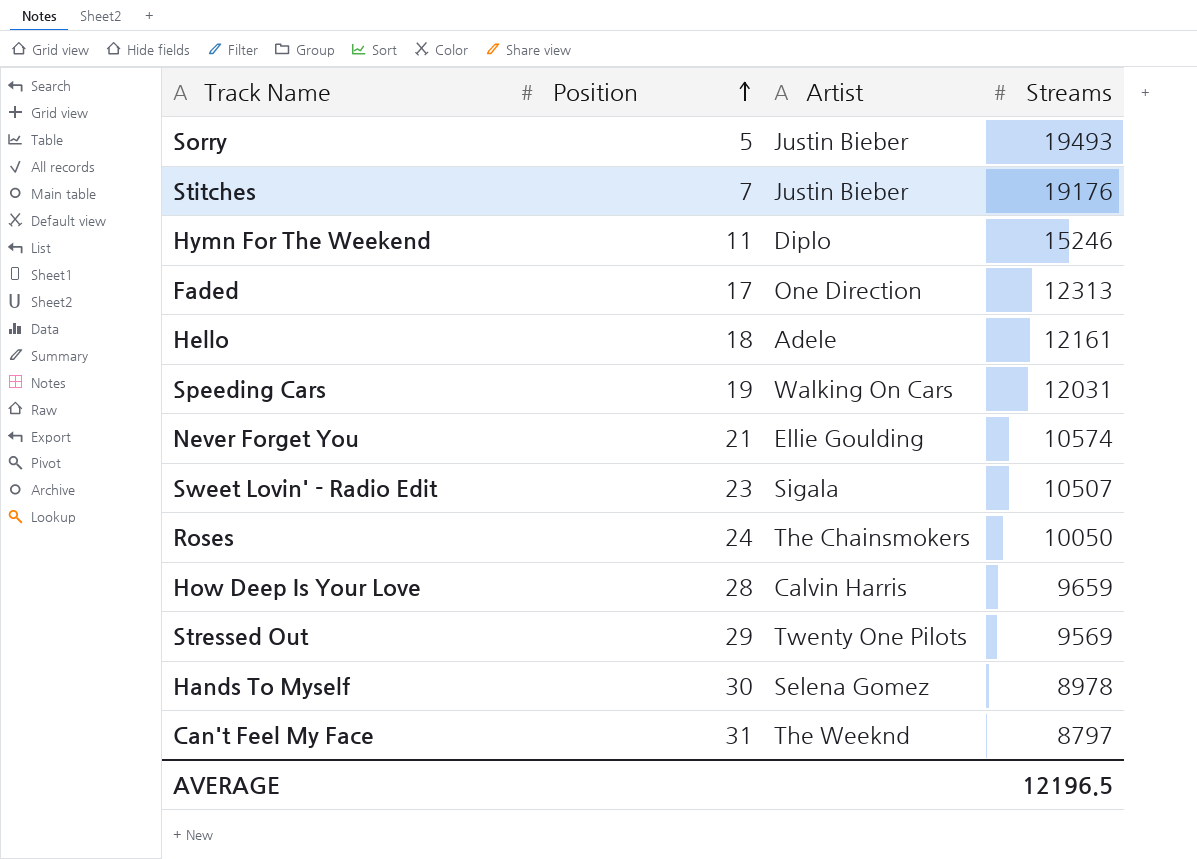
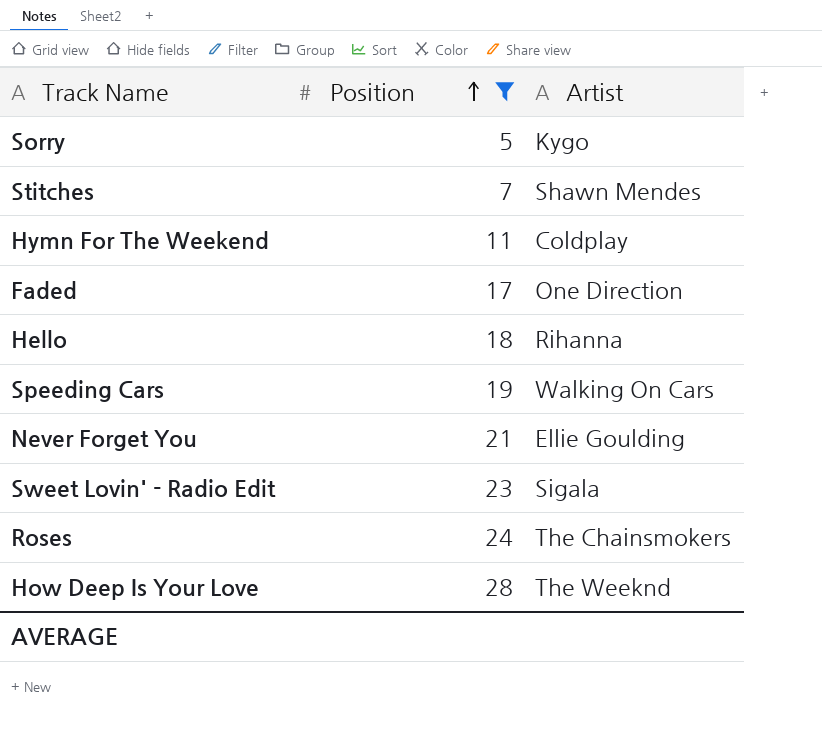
filter: none -> Position <= 28
column Streams | position: 4 -> none
Sorry | Artist: Justin Bieber -> Kygo
Stitches | Artist: Justin Bieber -> Shawn Mendes
Hymn For The Weekend | Artist: Diplo -> Coldplay
Hello | Artist: Adele -> Rihanna
How Deep Is Your Love | Artist: Calvin Harris -> The Weeknd

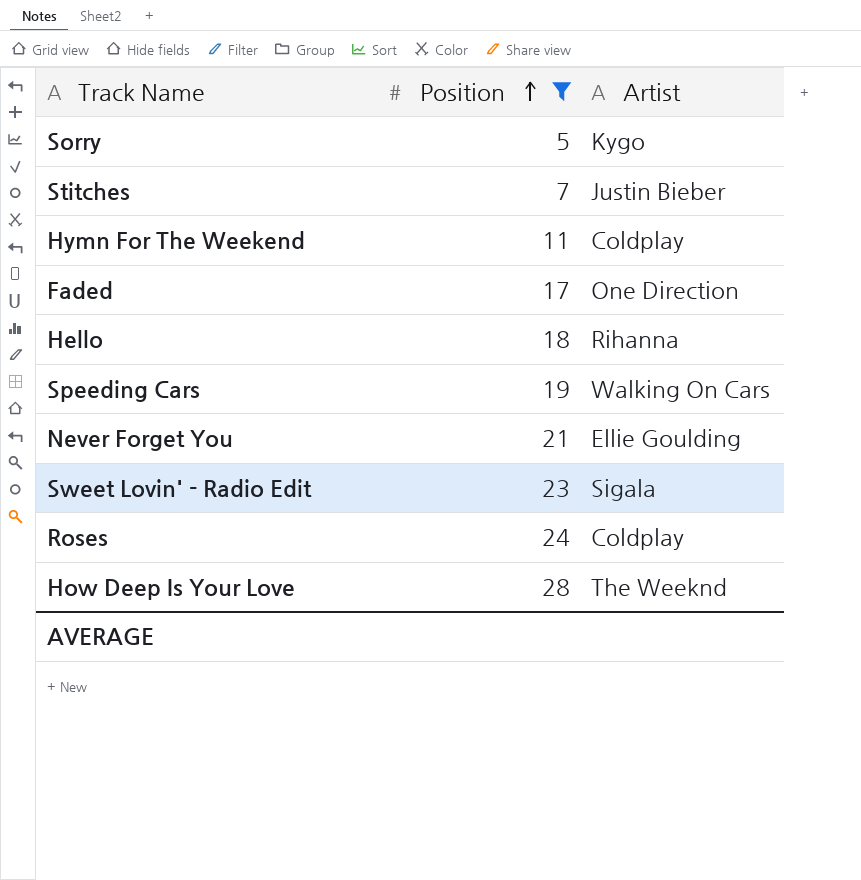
Stitches | Artist: Shawn Mendes -> Justin Bieber
Roses | Artist: The Chainsmokers -> Coldplay

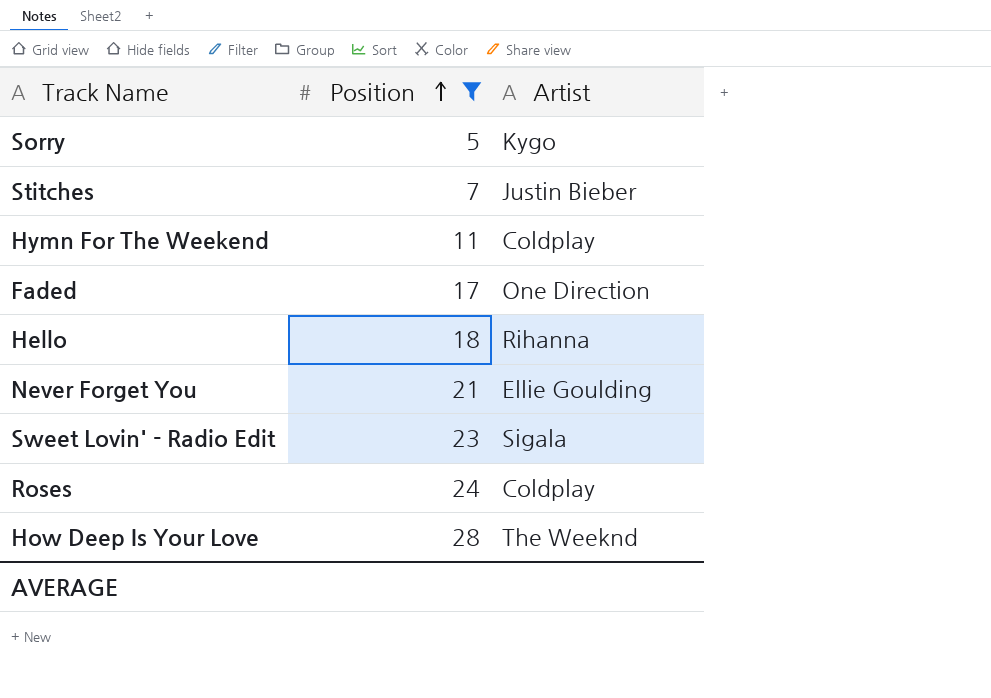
row Speeding Cars: 19 | Walking On Cars -> none

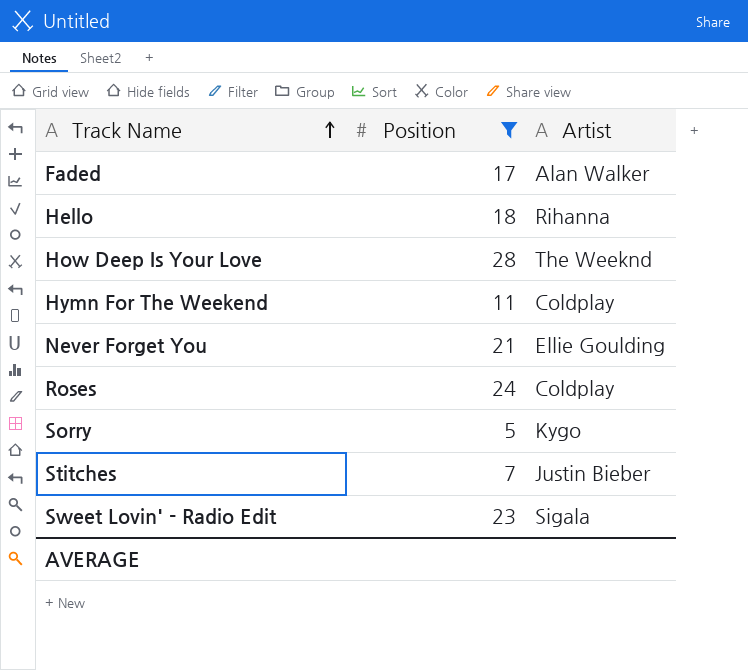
row order: Position ascending -> Track Name ascending
Faded | Artist: One Direction -> Alan Walker

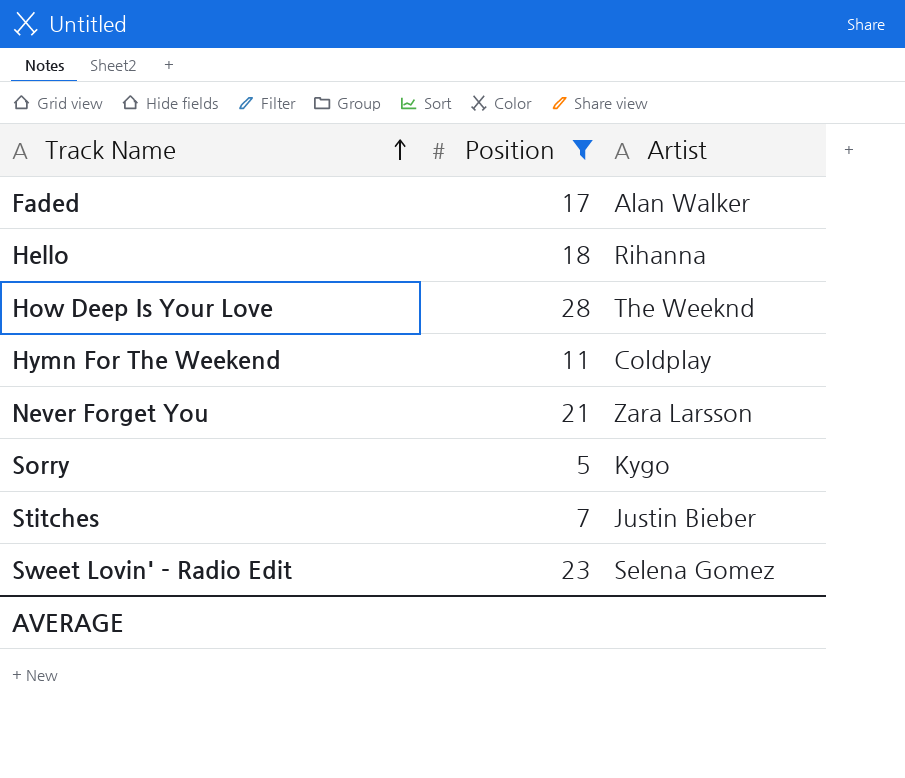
row Roses: 24 | Coldplay -> none
Never Forget You | Artist: Ellie Goulding -> Zara Larsson
Sweet Lovin' - Radio Edit | Artist: Sigala -> Selena Gomez

